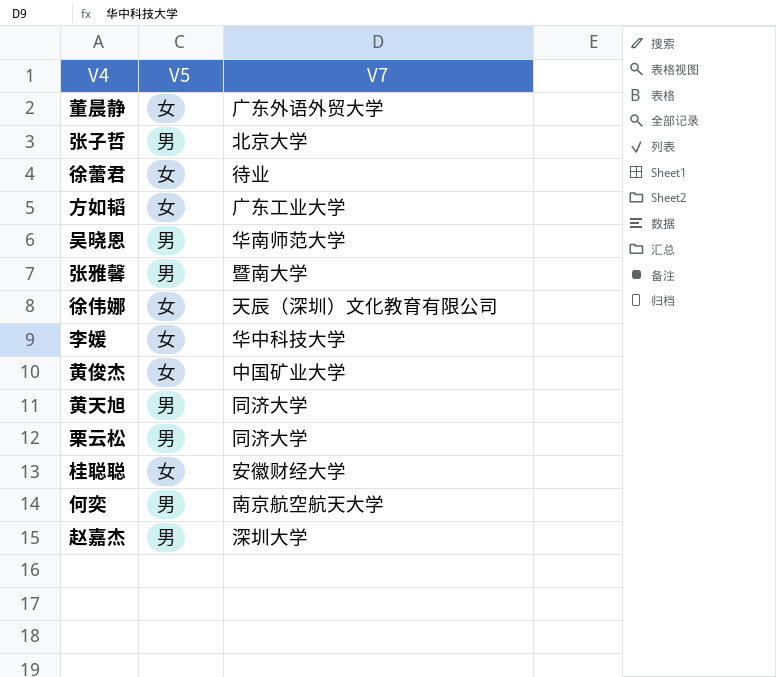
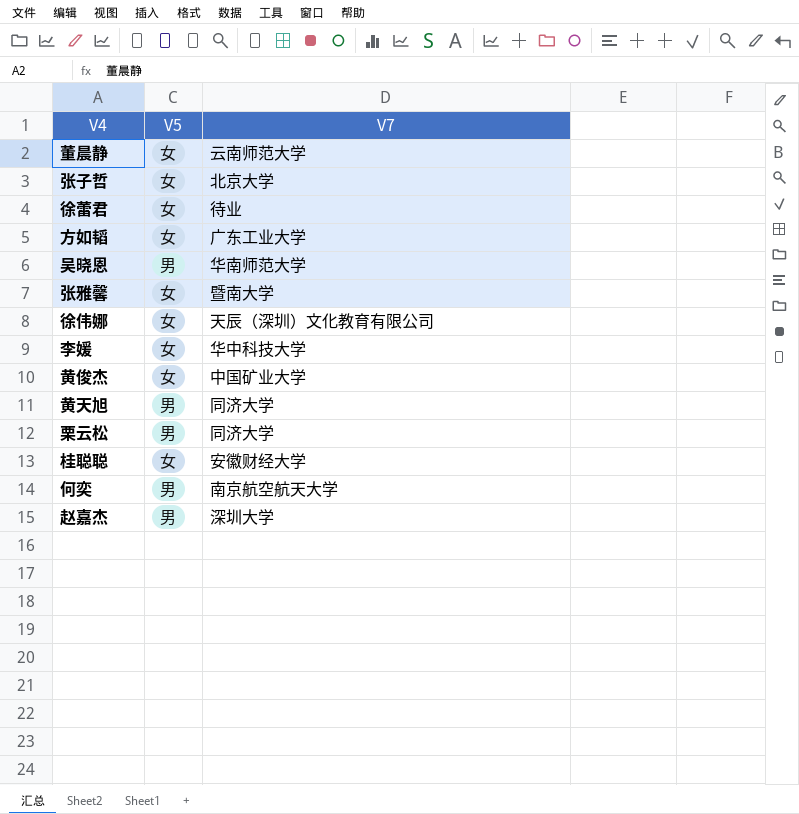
董晨静 | V7: 广东外语外贸大学 -> 云南师范大学
张子哲 | V5: 男 -> 女
张雅馨 | V5: 男 -> 女

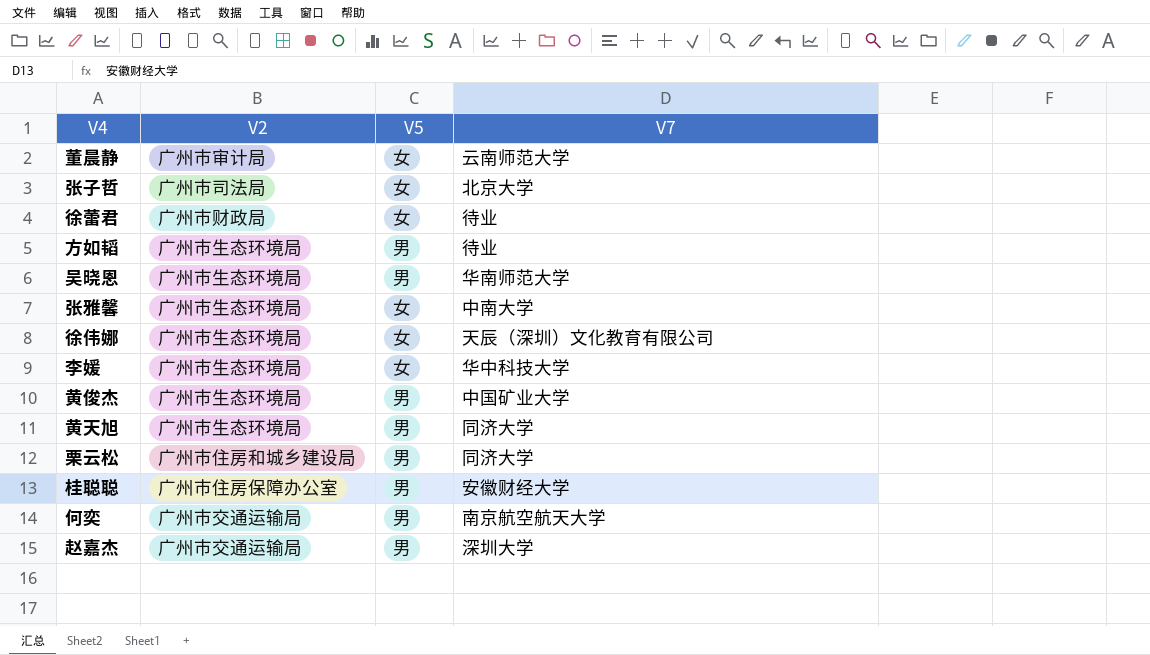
column V2 | position: none -> 2
方如韬 | V5: 女 -> 男
方如韬 | V7: 广东工业大学 -> 待业
张雅馨 | V7: 暨南大学 -> 中南大学
黄俊杰 | V5: 女 -> 男
桂聪聪 | V5: 女 -> 男

